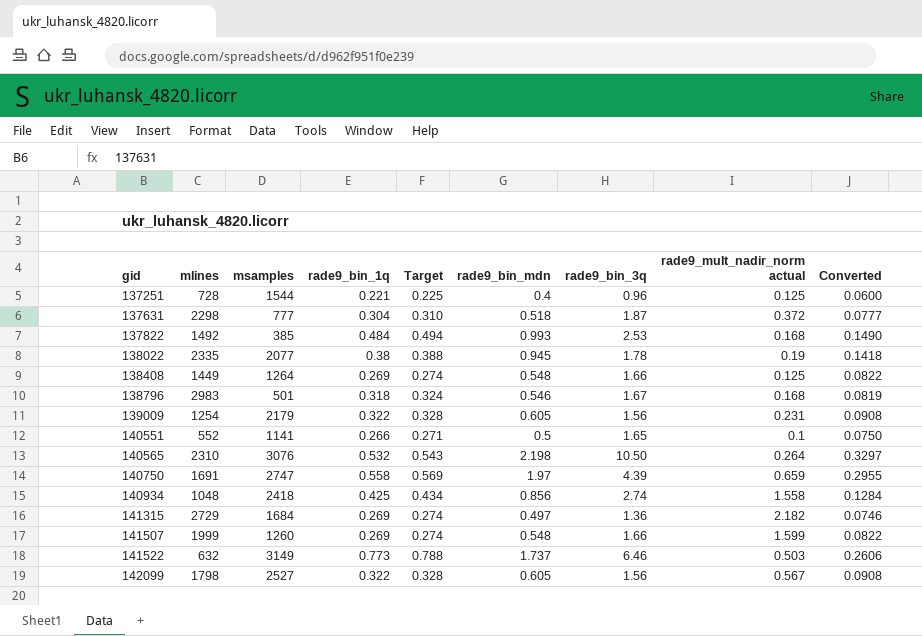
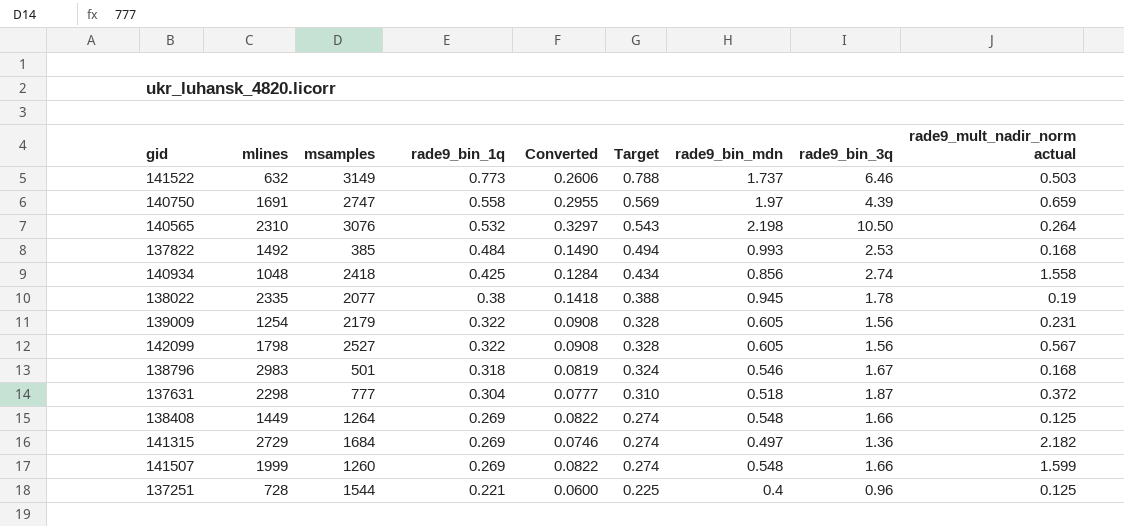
row order: gid ascending -> rade9_bin_1q descending
column Converted | position: 9 -> 5
row 140551: 552 | 1141 | 0.266 | 0.271 | 0.5 | 1.65 | 0.1 | 0.0750 -> none

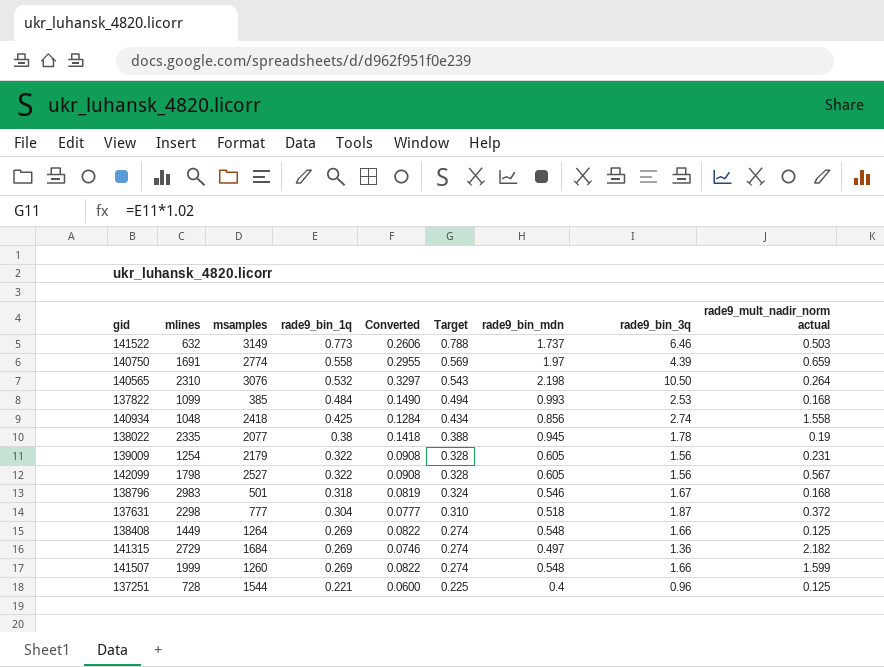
140750 | msamples: 2747 -> 2774
137822 | mlines: 1492 -> 1099

